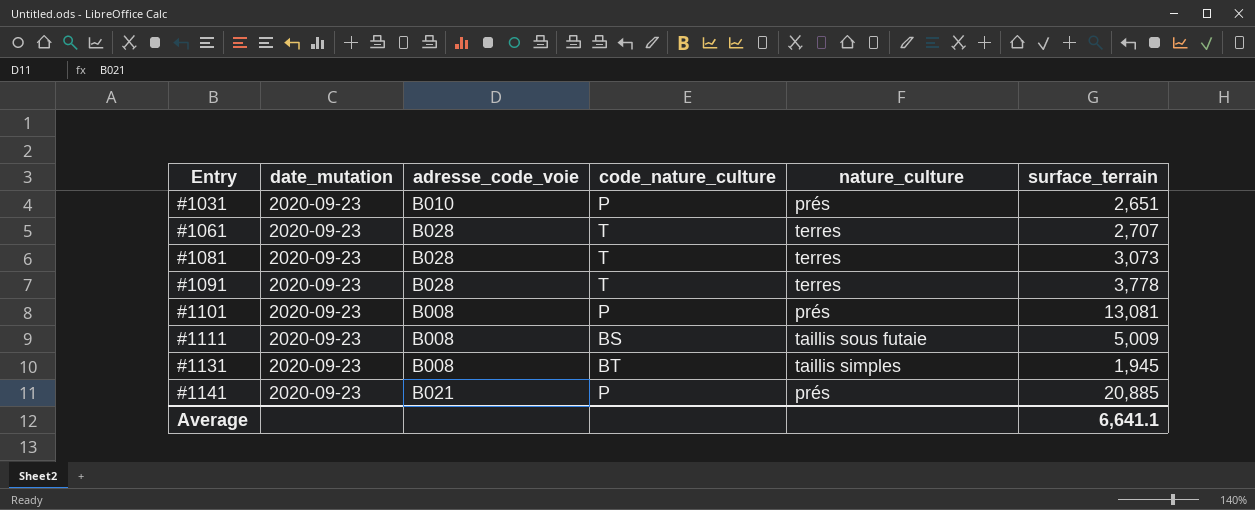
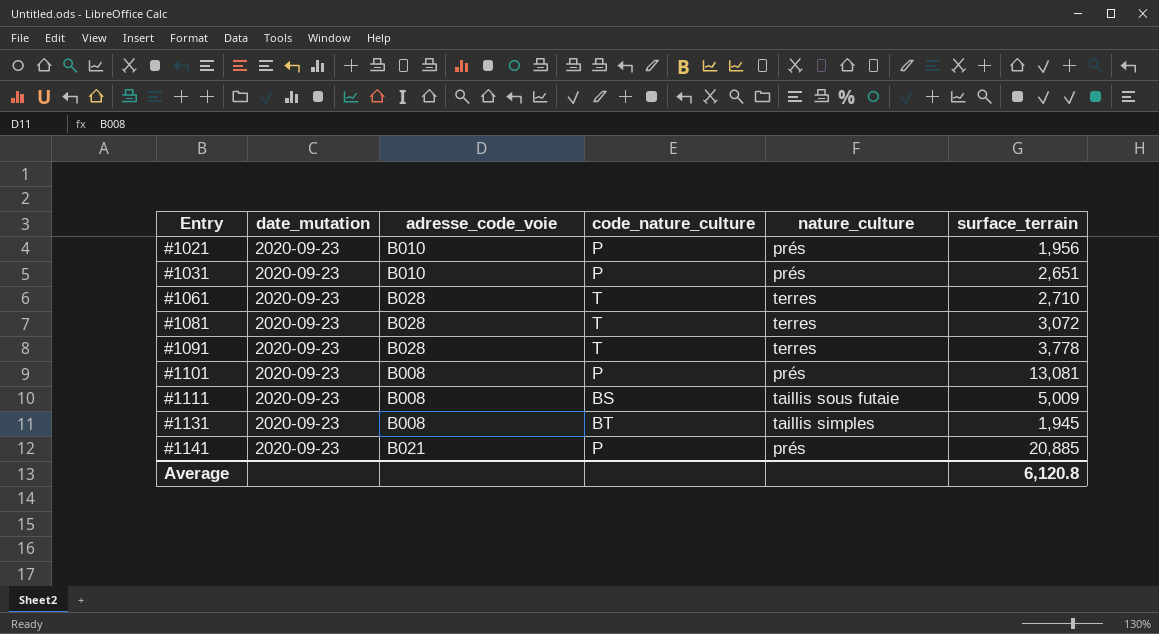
row #1021: none -> 2020-09-23 | B010 | P | prés | 1,956
#1061 | surface_terrain: 2,707 -> 2,710
#1081 | surface_terrain: 3,073 -> 3,072
Average | surface_terrain: 6,641.1 -> 6,120.8

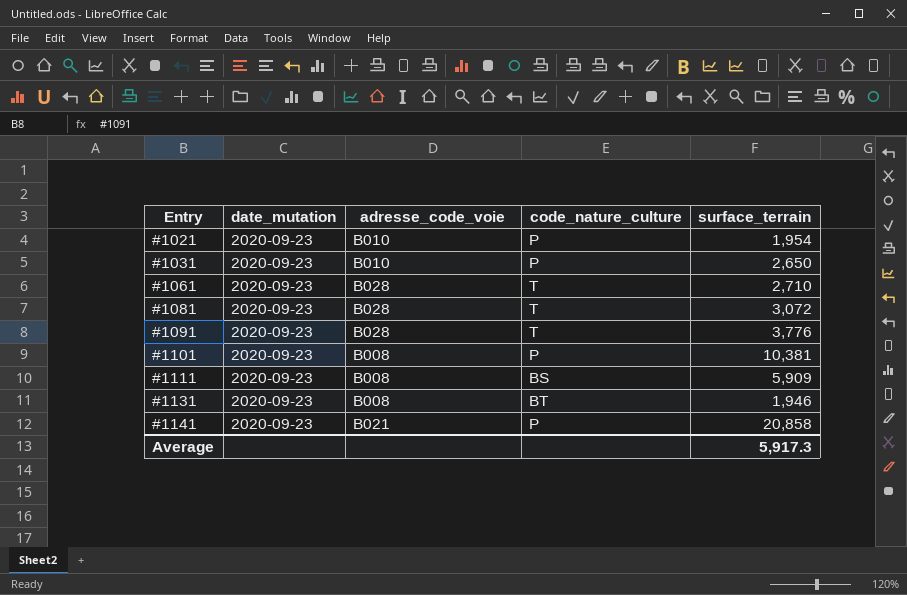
column nature_culture | position: 5 -> none
#1021 | surface_terrain: 1,956 -> 1,954
#1031 | surface_terrain: 2,651 -> 2,650
#1091 | surface_terrain: 3,778 -> 3,776
#1101 | surface_terrain: 13,081 -> 10,381
#1111 | surface_terrain: 5,009 -> 5,909
#1131 | surface_terrain: 1,945 -> 1,946
#1141 | surface_terrain: 20,885 -> 20,858
Average | surface_terrain: 6,120.8 -> 5,917.3

